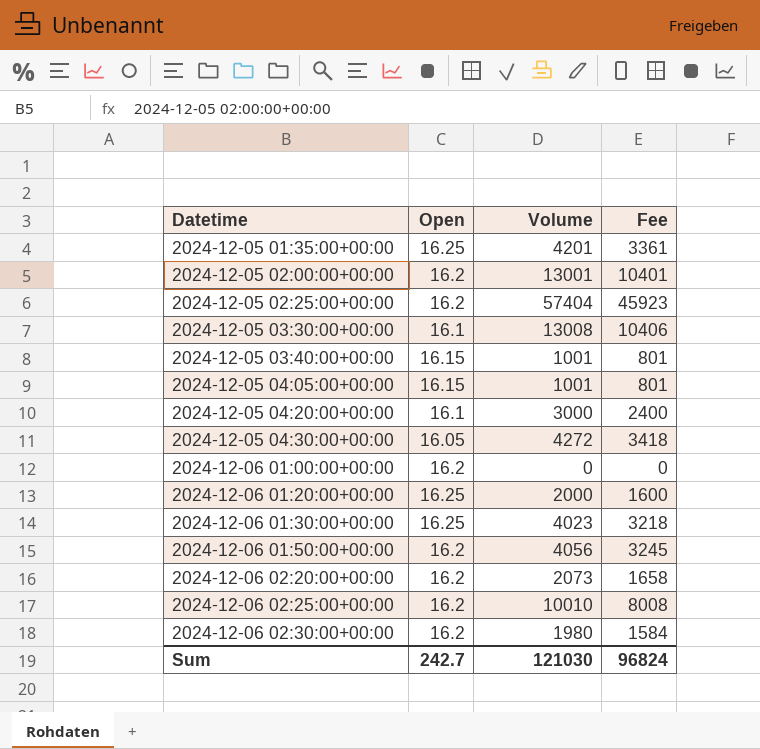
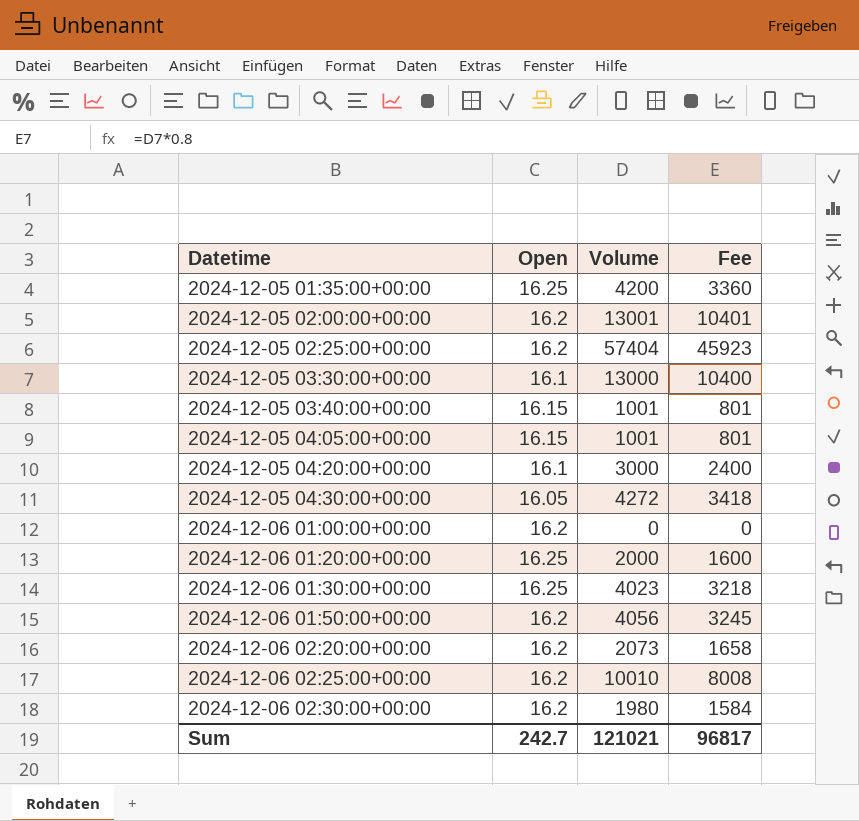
2024-12-05 01:35:00+00:00 | Volume: 4201 -> 4200
2024-12-05 01:35:00+00:00 | Fee: 3361 -> 3360
2024-12-05 03:30:00+00:00 | Volume: 13008 -> 13000
2024-12-05 03:30:00+00:00 | Fee: 10406 -> 10400
Sum | Volume: 121030 -> 121021
Sum | Fee: 96824 -> 96817

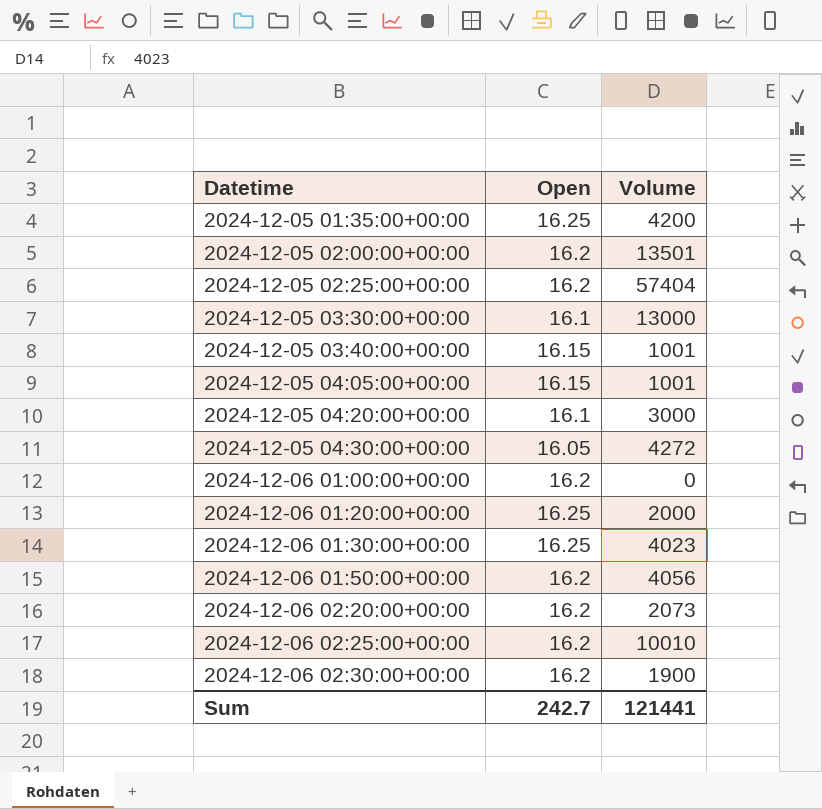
column Fee | formula: [Volume] * 0.8 -> none
2024-12-05 02:00:00+00:00 | Volume: 13001 -> 13501
2024-12-06 02:30:00+00:00 | Volume: 1980 -> 1900
Sum | Volume: 121021 -> 121441

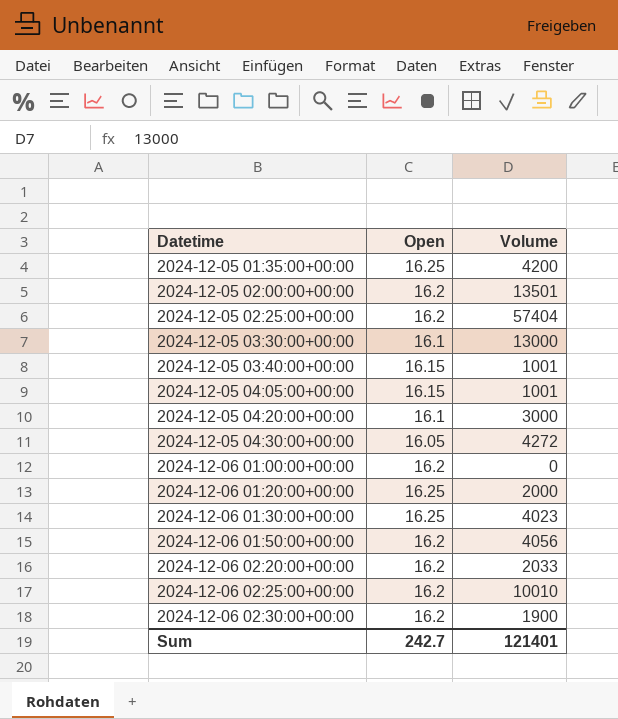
2024-12-06 02:20:00+00:00 | Volume: 2073 -> 2033
Sum | Volume: 121441 -> 121401

